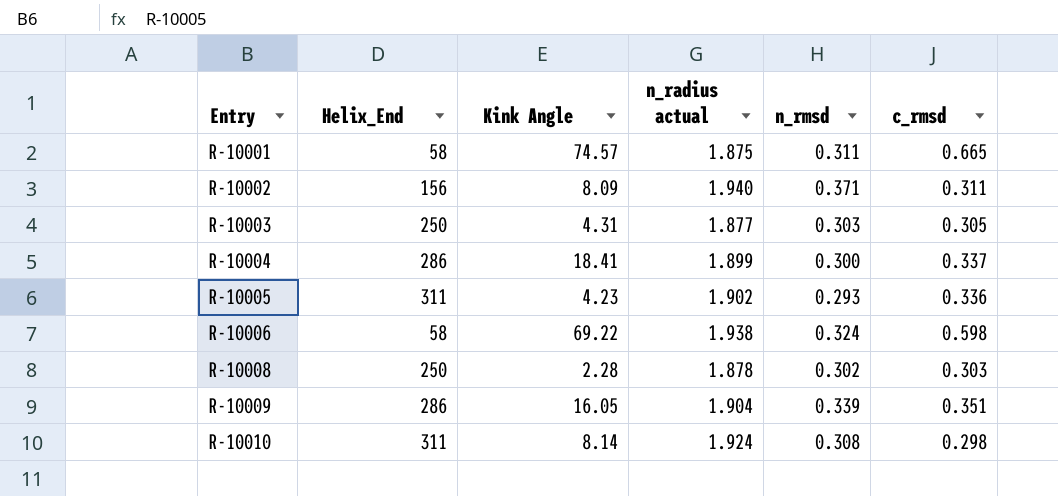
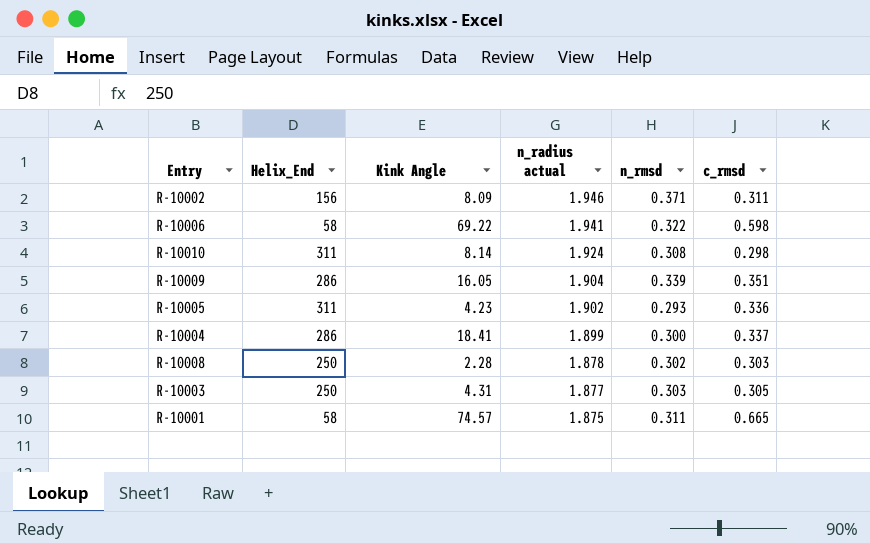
row order: Entry ascending -> n_radius actual descending
R-10002 | n_radius actual: 1.940 -> 1.946
R-10006 | n_radius actual: 1.938 -> 1.941
R-10006 | n_rmsd: 0.324 -> 0.322

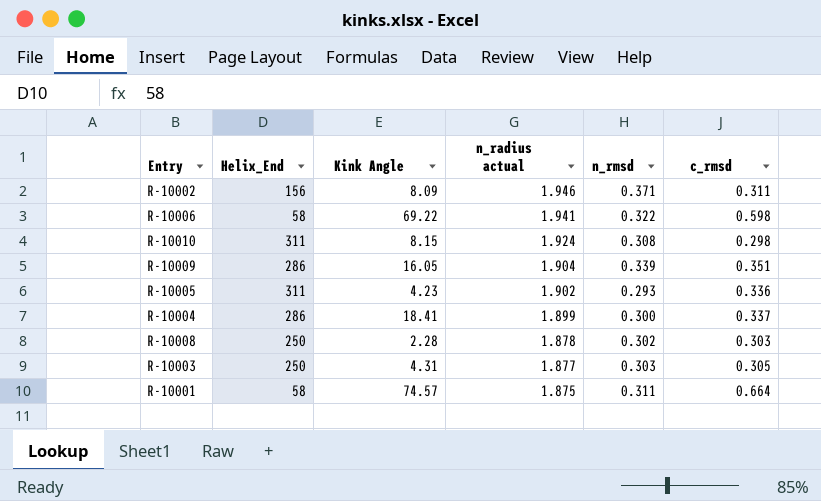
R-10010 | Kink Angle: 8.14 -> 8.15
R-10001 | c_rmsd: 0.665 -> 0.664

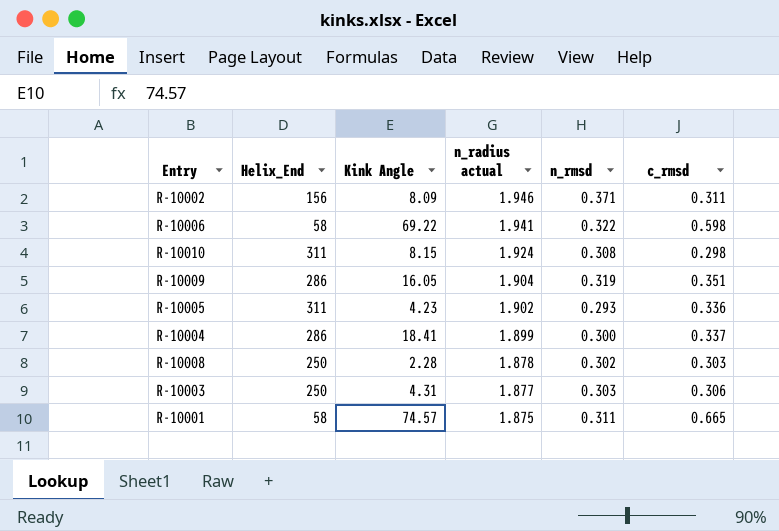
R-10009 | n_rmsd: 0.339 -> 0.319
R-10003 | c_rmsd: 0.305 -> 0.306
R-10001 | c_rmsd: 0.664 -> 0.665

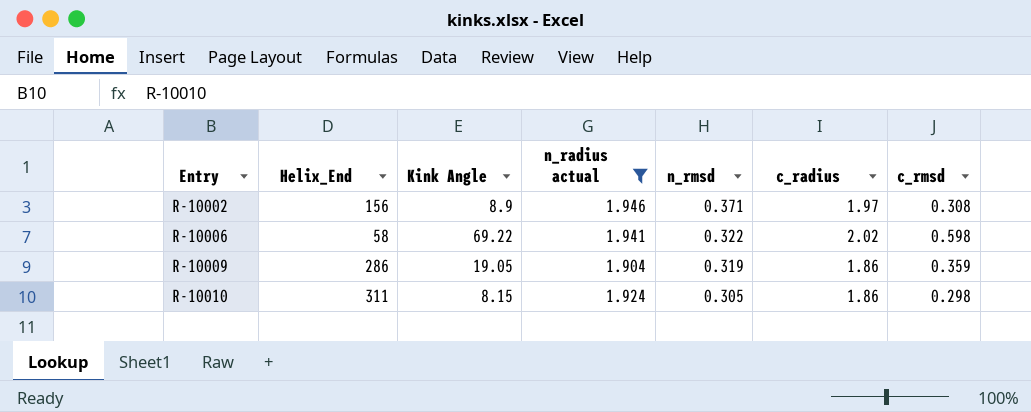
filter: none -> n_radius actual >= 1.904
row order: n_radius actual descending -> Entry ascending
column c_radius | position: none -> 6
R-10002 | Kink Angle: 8.09 -> 8.9
R-10002 | c_rmsd: 0.311 -> 0.308
R-10009 | Kink Angle: 16.05 -> 19.05
R-10009 | c_rmsd: 0.351 -> 0.359
R-10010 | n_rmsd: 0.308 -> 0.305

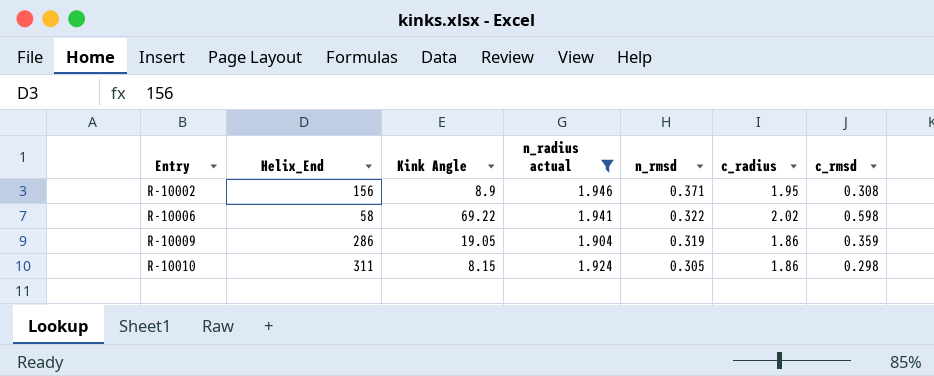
R-10002 | c_radius: 1.97 -> 1.95

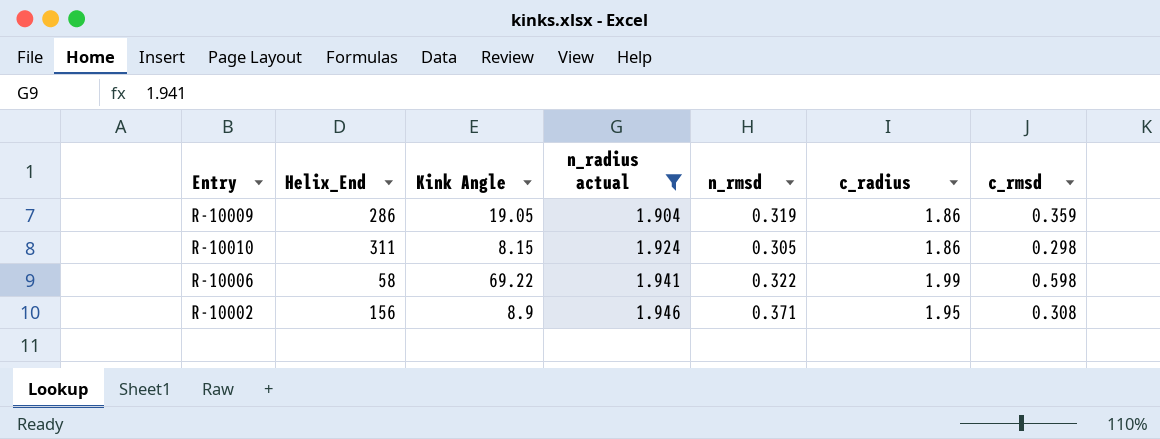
row order: Entry ascending -> n_radius actual ascending
R-10006 | c_radius: 2.02 -> 1.99

